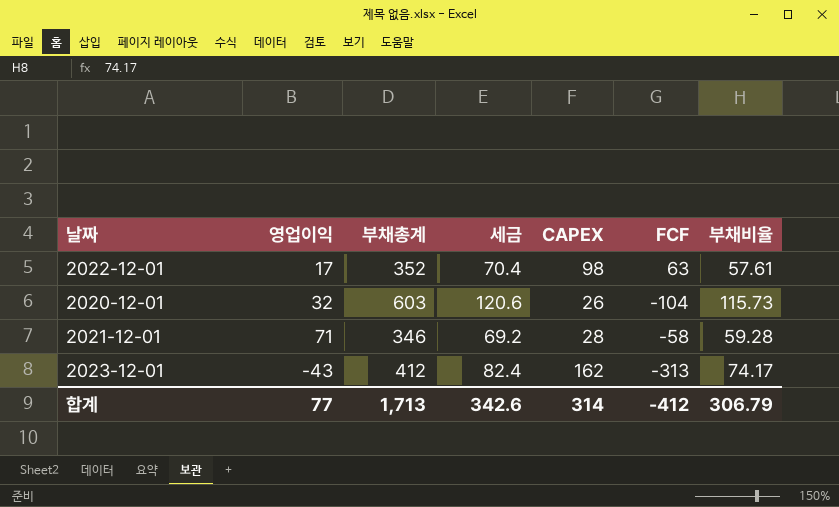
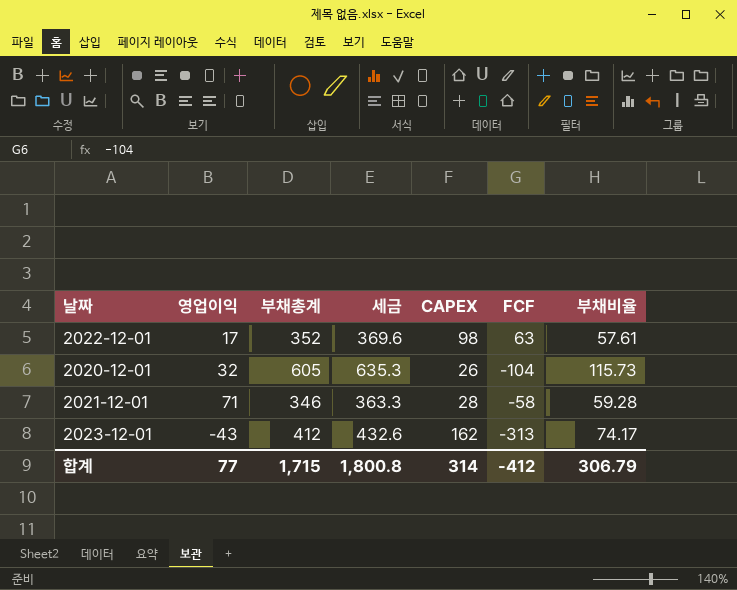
column 세금 | formula: [부채총계] * 0.2 -> [부채총계] * 1.05
2020-12-01 | 부채총계: 603 -> 605
합계 | 부채총계: 1,713 -> 1,715
합계 | 세금: 342.6 -> 1,800.8

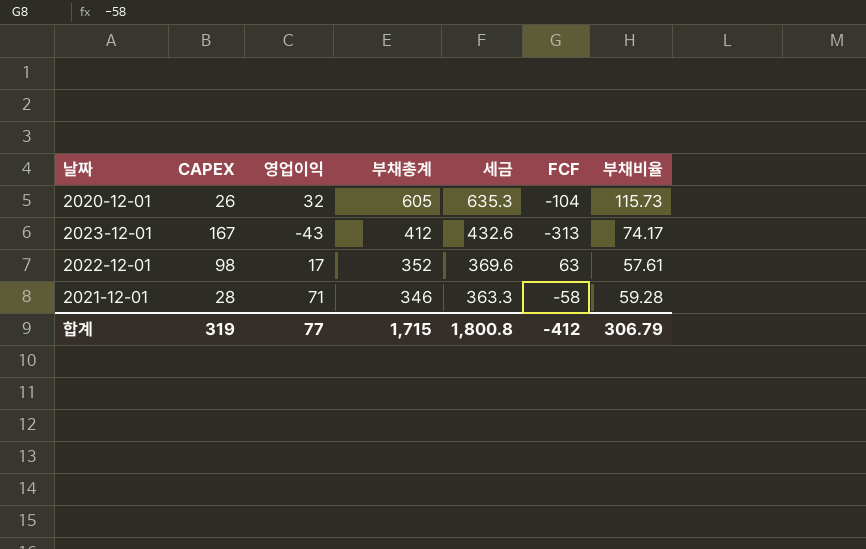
row order: none -> 부채총계 descending
column CAPEX | position: 5 -> 2
2023-12-01 | CAPEX: 162 -> 167
합계 | CAPEX: 314 -> 319

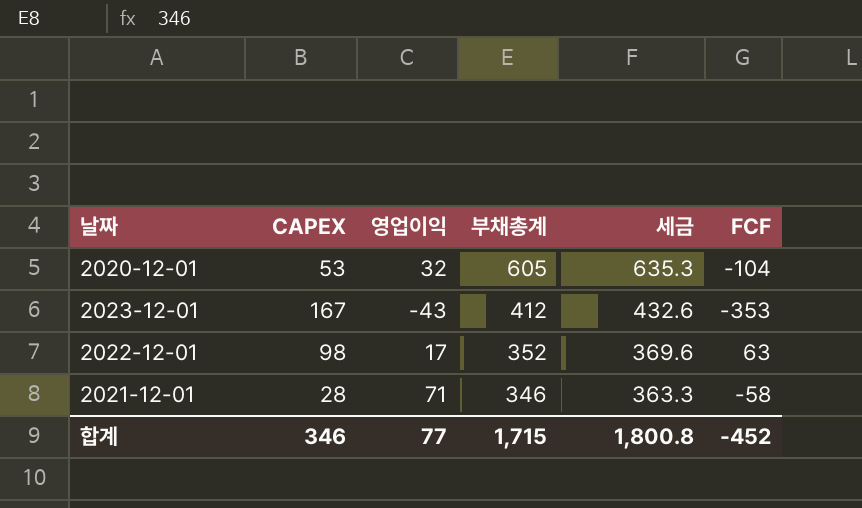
column 부채비율 | position: 7 -> none
2020-12-01 | CAPEX: 26 -> 53
2023-12-01 | FCF: -313 -> -353
합계 | CAPEX: 319 -> 346
합계 | FCF: -412 -> -452

